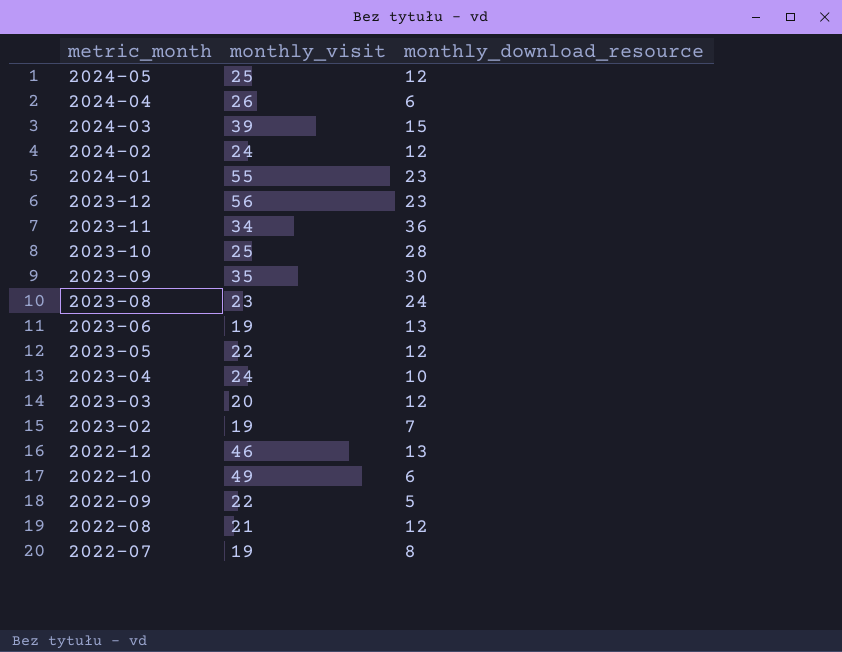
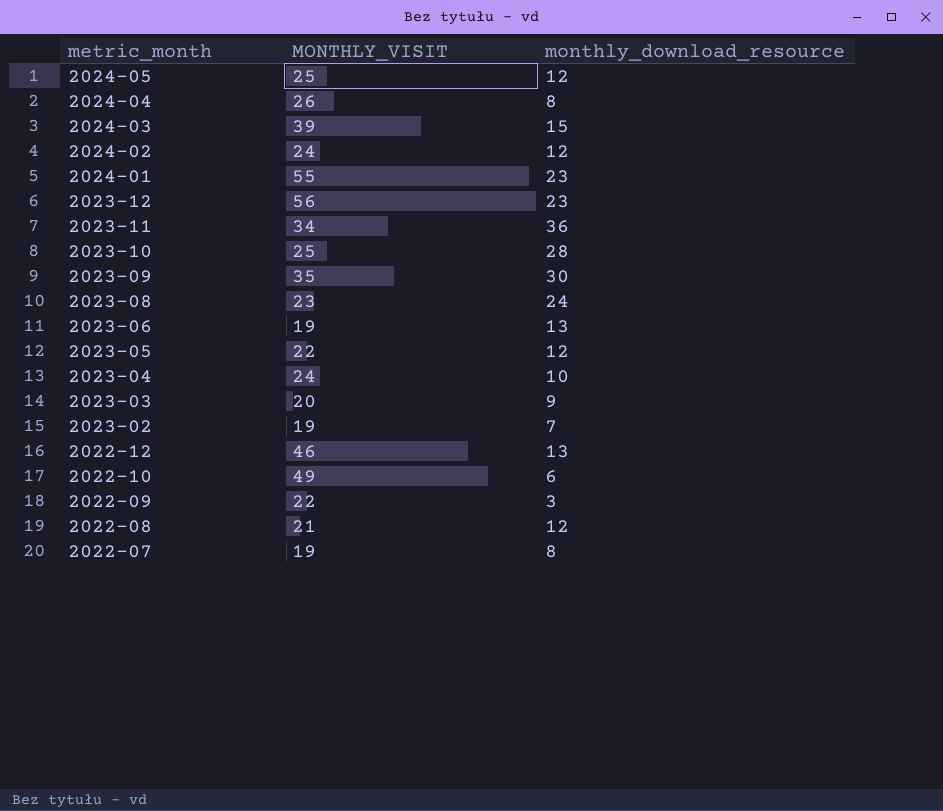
column name: monthly_visit -> MONTHLY_VISIT
2024-04 | monthly_download_resource: 6 -> 8
2023-03 | monthly_download_resource: 12 -> 9
2022-09 | monthly_download_resource: 5 -> 3

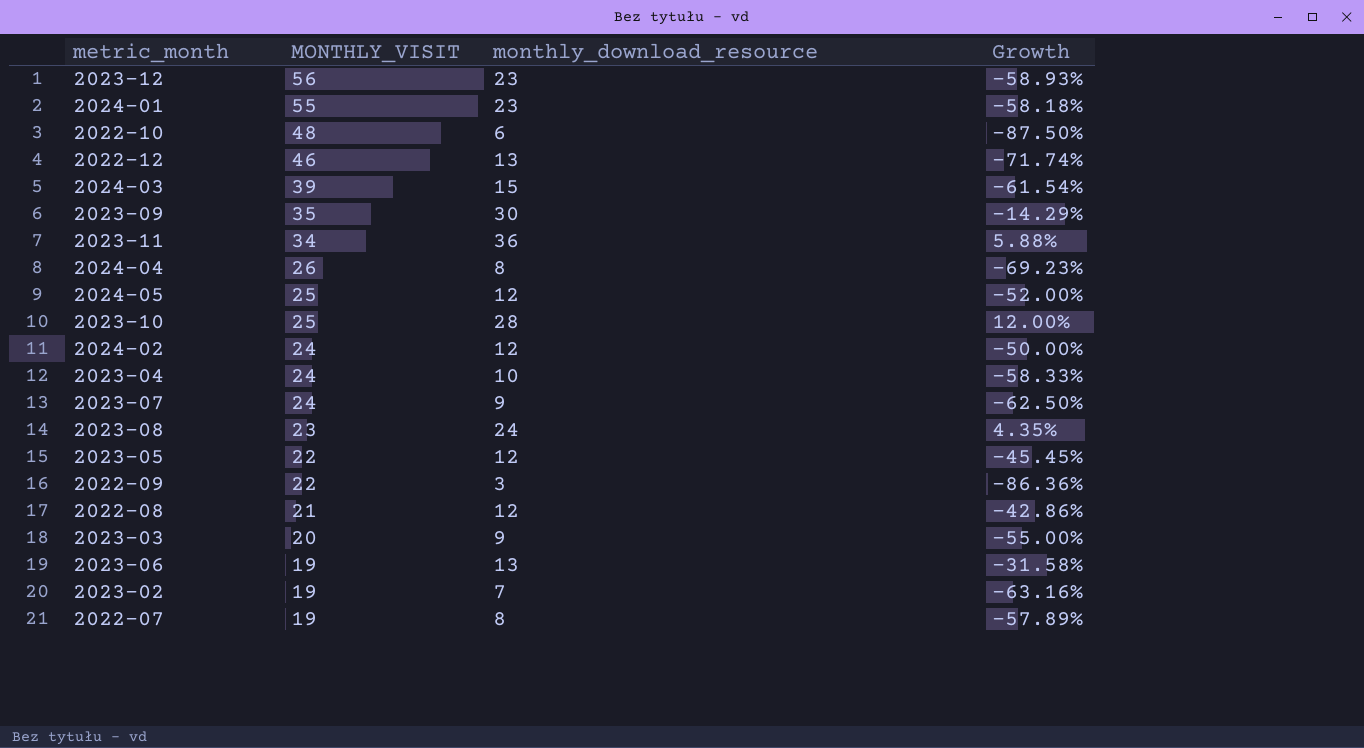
row order: metric_month descending -> MONTHLY_VISIT descending
column Growth | formula: none -> ([monthly_download_resource] - [MONTHLY_VISIT]) / [MONTHLY_VISIT]
2022-10 | MONTHLY_VISIT: 49 -> 48
row 2023-07: none -> 24 | 9 | -62.50%

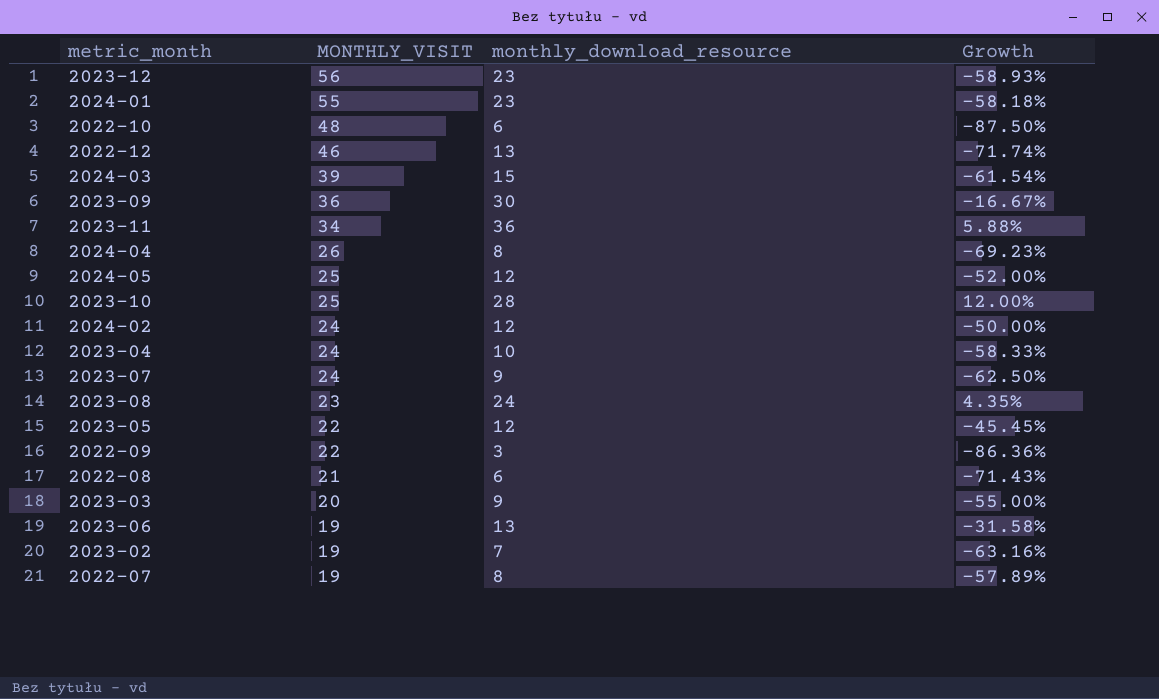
2023-09 | MONTHLY_VISIT: 35 -> 36
2023-09 | Growth: -14.29% -> -16.67%
2022-08 | monthly_download_resource: 12 -> 6
2022-08 | Growth: -42.86% -> -71.43%

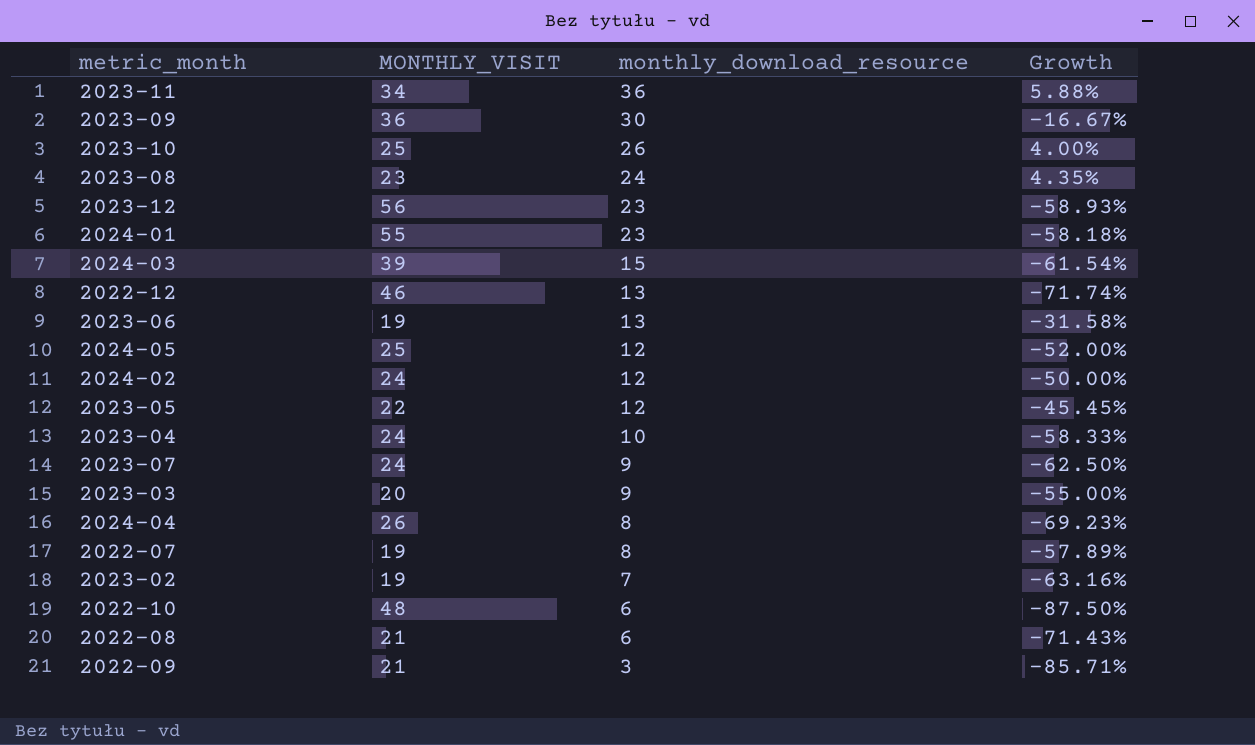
row order: MONTHLY_VISIT descending -> monthly_download_resource descending
2023-10 | monthly_download_resource: 28 -> 26
2023-10 | Growth: 12.00% -> 4.00%
2022-09 | MONTHLY_VISIT: 22 -> 21
2022-09 | Growth: -86.36% -> -85.71%

